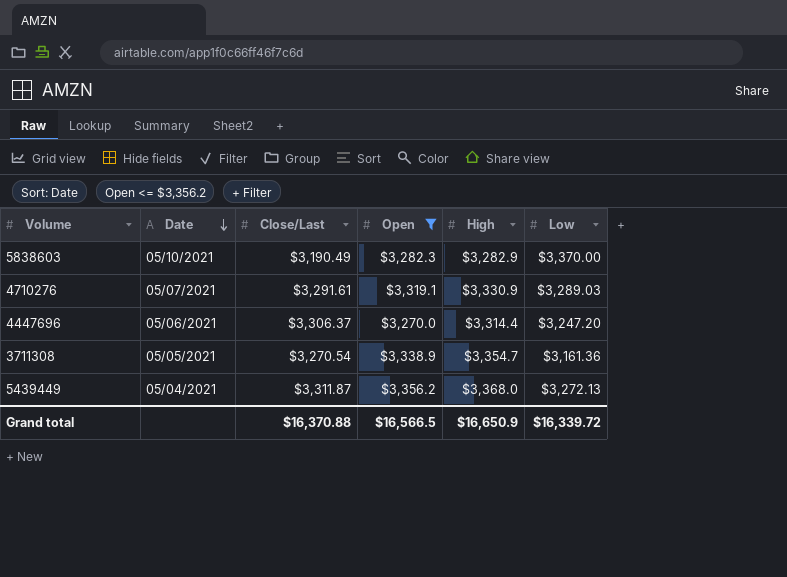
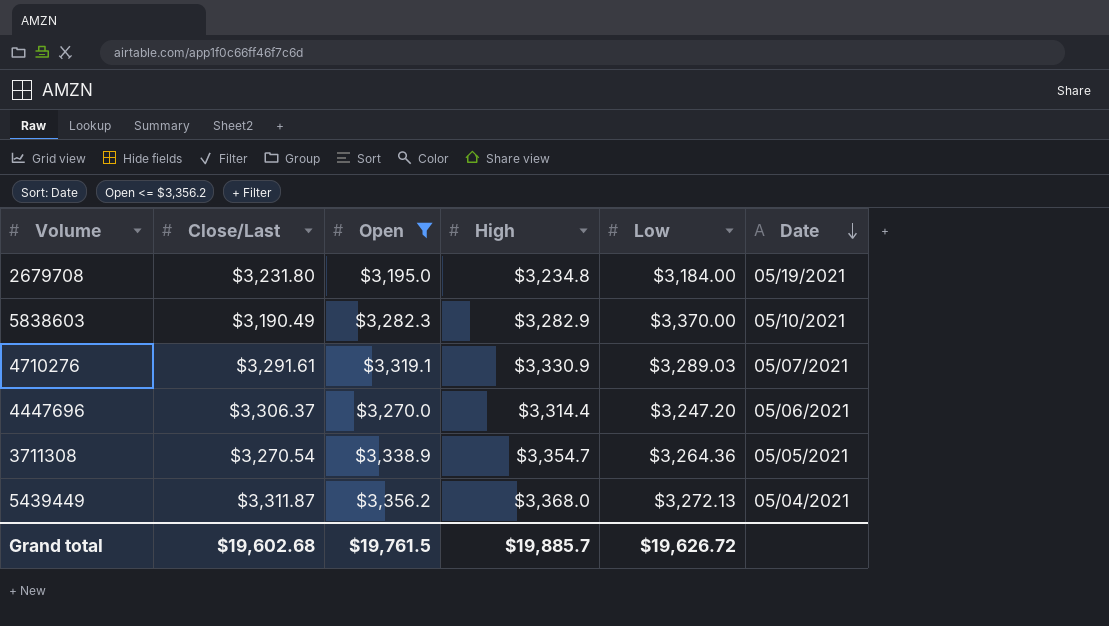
column Date | position: 2 -> 6
row 2679708: none -> $3,231.80 | $3,195.0 | $3,234.8 | $3,184.00 | 05/19/2021
3711308 | Low: $3,161.36 -> $3,264.36
Grand total | Close/Last: $16,370.88 -> $19,602.68
Grand total | Open: $16,566.5 -> $19,761.5
Grand total | High: $16,650.9 -> $19,885.7
Grand total | Low: $16,339.72 -> $19,626.72

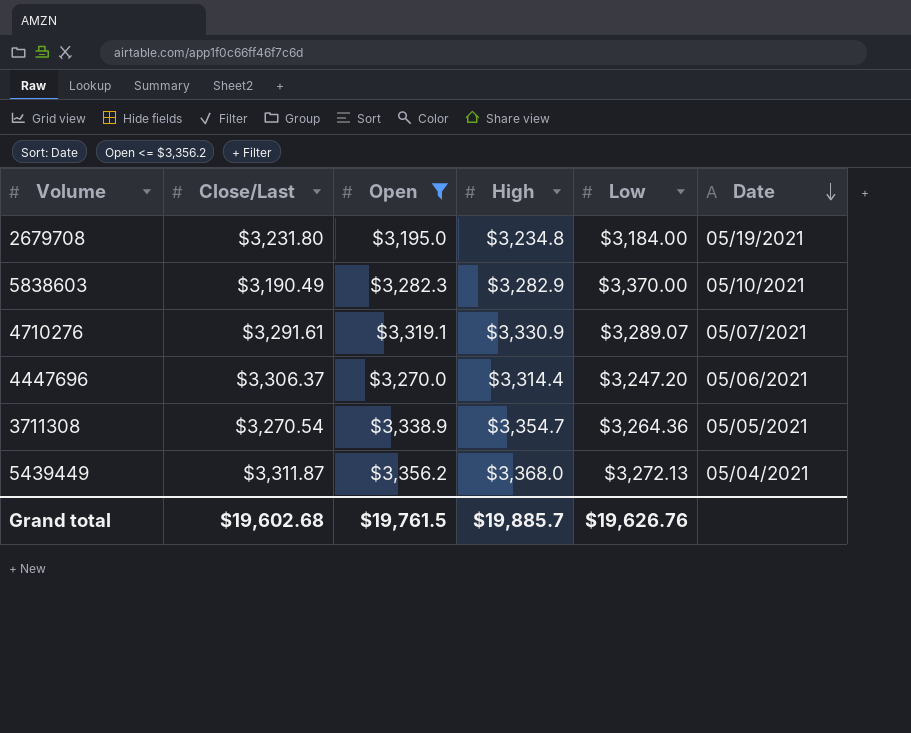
4710276 | Low: $3,289.03 -> $3,289.07
Grand total | Low: $19,626.72 -> $19,626.76

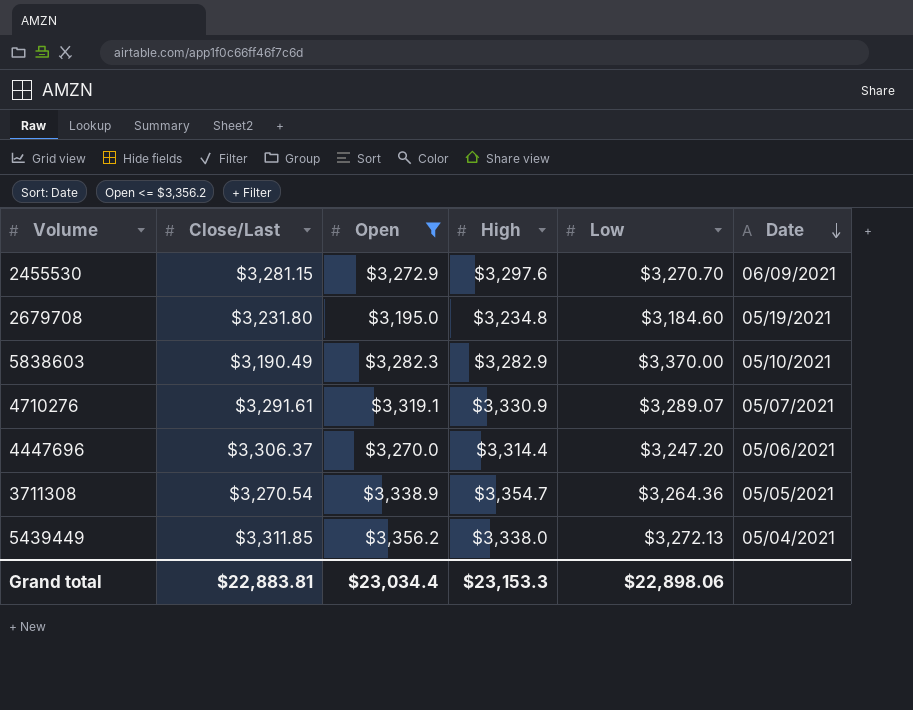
row 2455530: none -> $3,281.15 | $3,272.9 | $3,297.6 | $3,270.70 | 06/09/2021
2679708 | Low: $3,184.00 -> $3,184.60
5439449 | Close/Last: $3,311.87 -> $3,311.85
5439449 | High: $3,368.0 -> $3,338.0
Grand total | Close/Last: $19,602.68 -> $22,883.81
Grand total | Open: $19,761.5 -> $23,034.4
Grand total | High: $19,885.7 -> $23,153.3
Grand total | Low: $19,626.76 -> $22,898.06

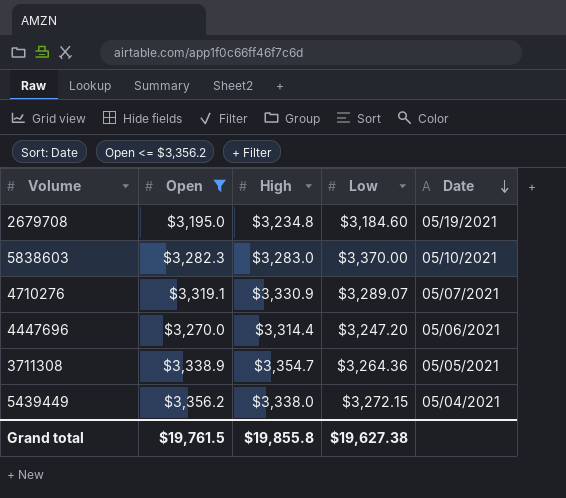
column Close/Last | position: 2 -> none
row 2455530: $3,281.15 | $3,272.9 | $3,297.6 | $3,270.70 | 06/09/2021 -> none
5838603 | High: $3,282.9 -> $3,283.0
5439449 | Low: $3,272.13 -> $3,272.15
Grand total | Open: $23,034.4 -> $19,761.5
Grand total | High: $23,153.3 -> $19,855.8
Grand total | Low: $22,898.06 -> $19,627.38

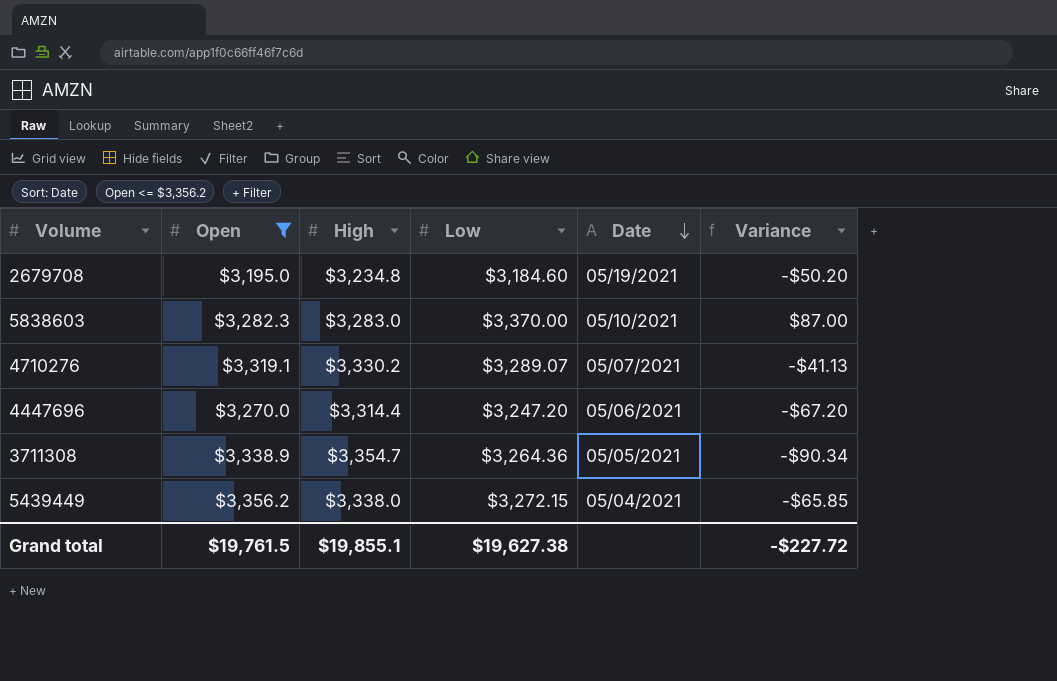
column Variance | formula: none -> [Low] - [High]
4710276 | High: $3,330.9 -> $3,330.2
Grand total | High: $19,855.8 -> $19,855.1

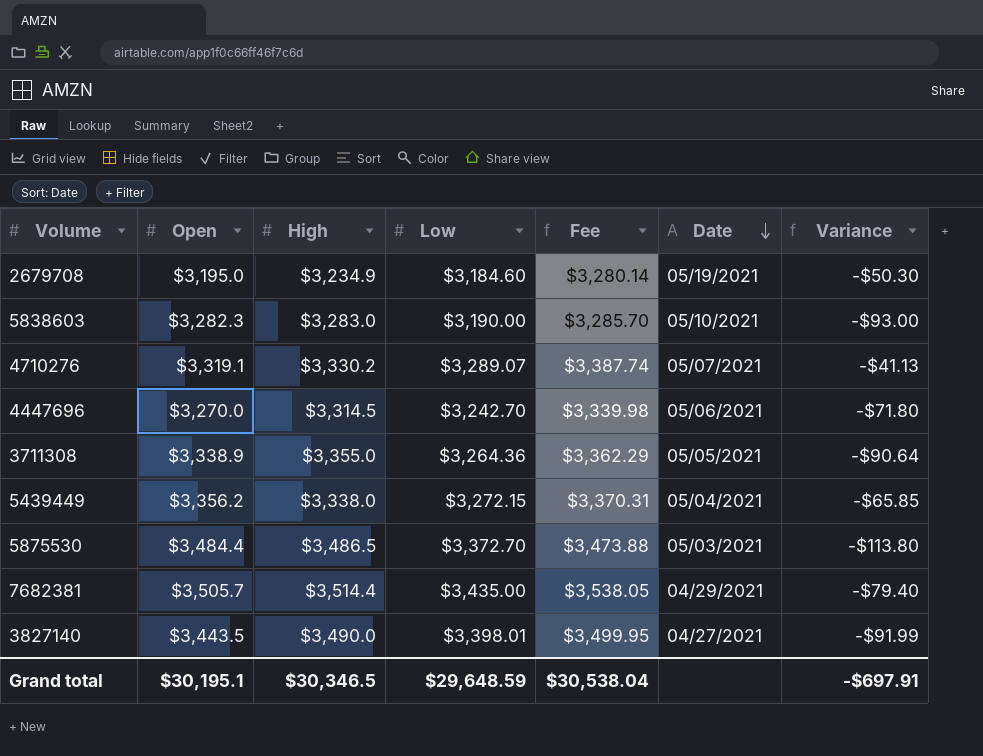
filter: Open <= $3,356.2 -> none
column Fee | formula: none -> [Low] * 1.03
2679708 | High: $3,234.8 -> $3,234.9
2679708 | Variance: -$50.20 -> -$50.30
5838603 | Low: $3,370.00 -> $3,190.00
5838603 | Variance: $87.00 -> -$93.00
4447696 | High: $3,314.4 -> $3,314.5
4447696 | Low: $3,247.20 -> $3,242.70
4447696 | Variance: -$67.20 -> -$71.80
3711308 | High: $3,354.7 -> $3,355.0
3711308 | Variance: -$90.34 -> -$90.64
Grand total | Open: $19,761.5 -> $30,195.1
Grand total | High: $19,855.1 -> $30,346.5
Grand total | Low: $19,627.38 -> $29,648.59
Grand total | Variance: -$227.72 -> -$697.91

